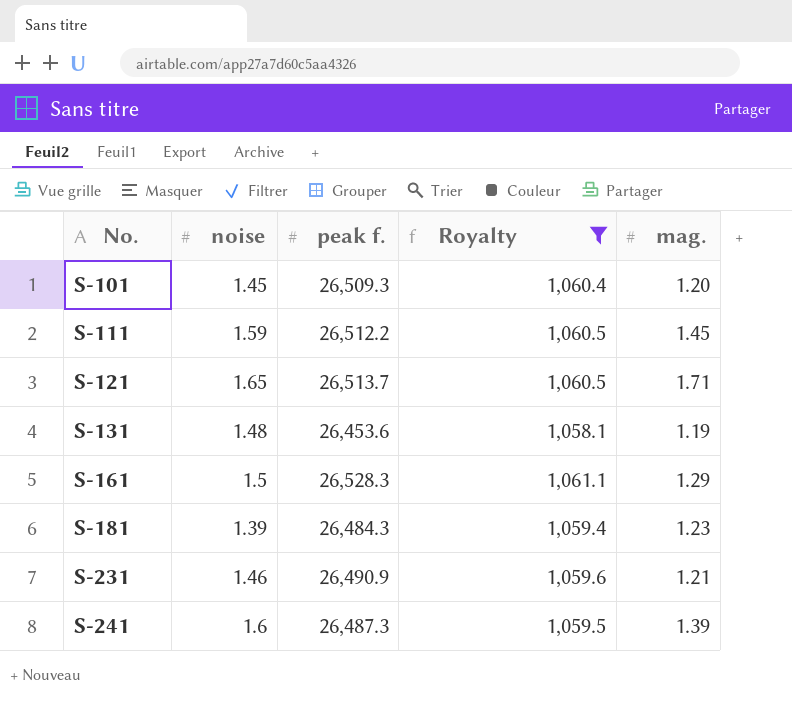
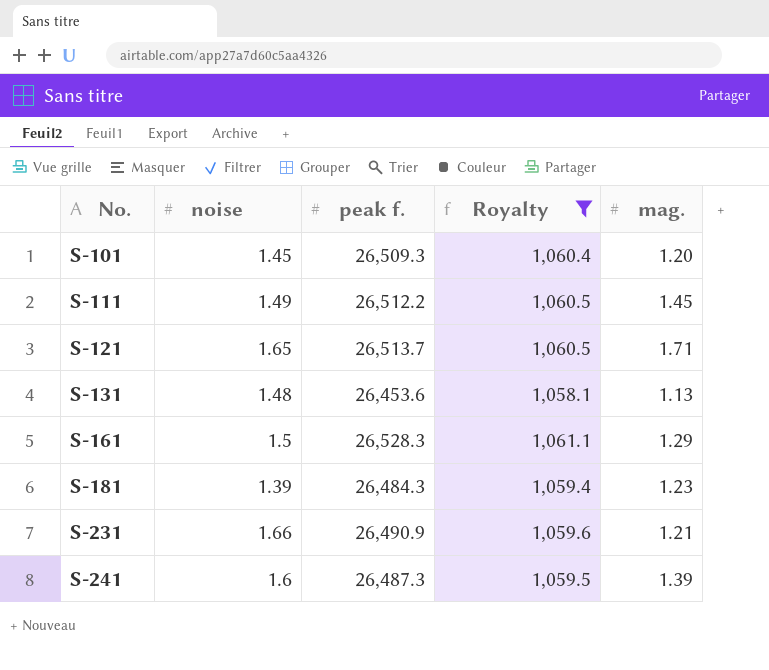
S-111 | noise: 1.59 -> 1.49
S-131 | mag.: 1.19 -> 1.13
S-231 | noise: 1.46 -> 1.66

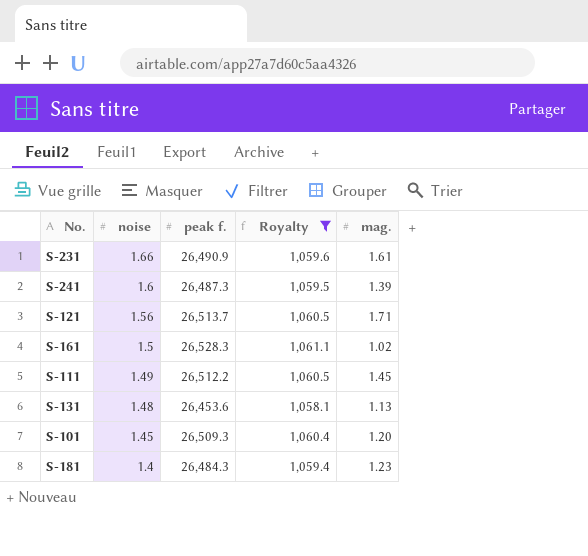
row order: No. ascending -> noise descending
S-231 | mag.: 1.21 -> 1.61
S-121 | noise: 1.65 -> 1.56
S-161 | mag.: 1.29 -> 1.02
S-181 | noise: 1.39 -> 1.4

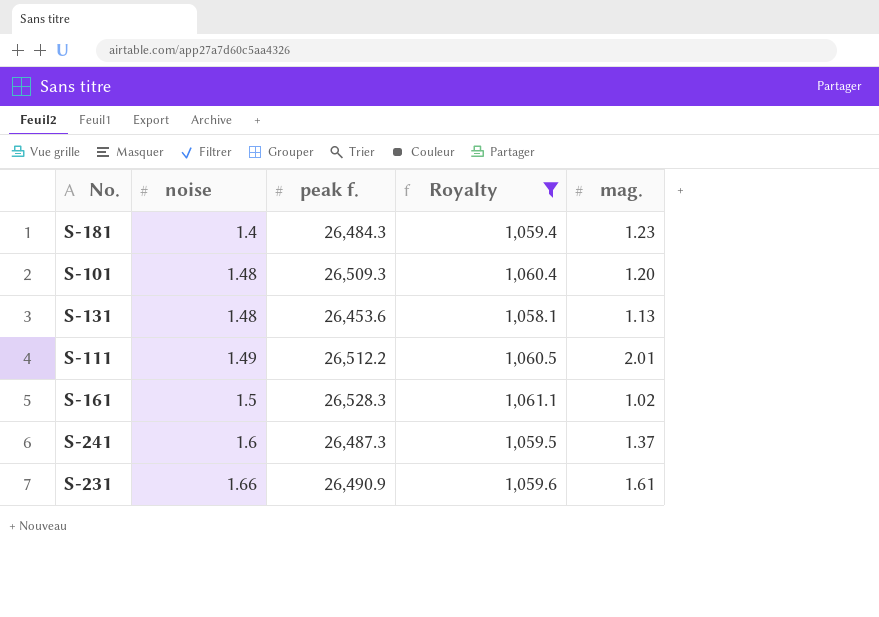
row order: noise descending -> noise ascending
row S-121: 1.56 | 26,513.7 | 1,060.5 | 1.71 -> none
S-101 | noise: 1.45 -> 1.48
S-111 | mag.: 1.45 -> 2.01
S-241 | mag.: 1.39 -> 1.37

